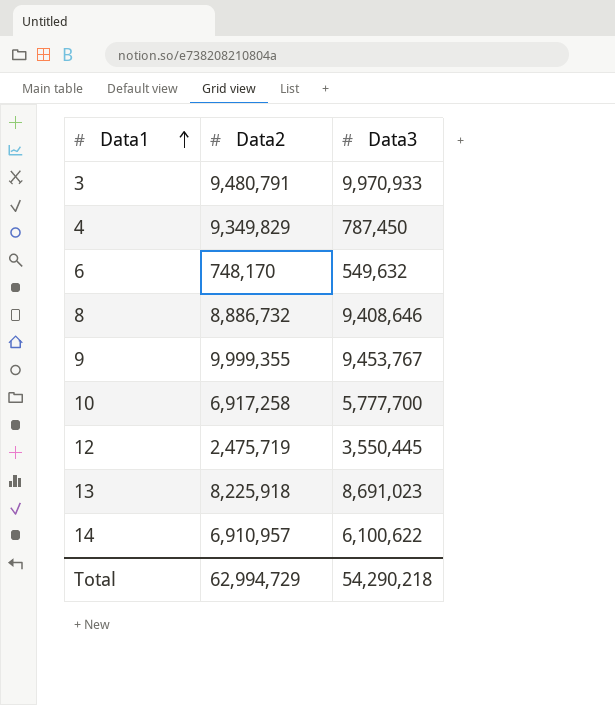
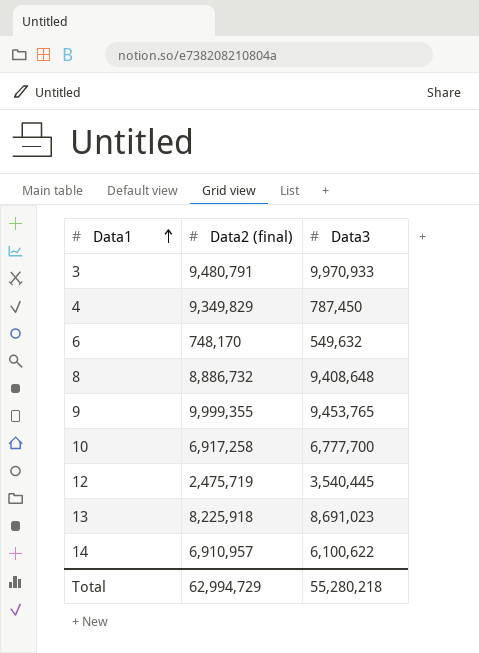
column name: Data2 -> Data2 (final)
8 | Data3: 9,408,646 -> 9,408,648
9 | Data3: 9,453,767 -> 9,453,765
10 | Data3: 5,777,700 -> 6,777,700
12 | Data3: 3,550,445 -> 3,540,445
Total | Data3: 54,290,218 -> 55,280,218

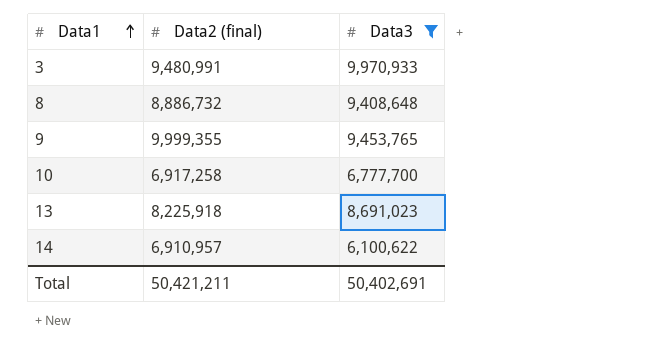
filter: none -> Data3 >= 6,100,622
3 | Data2 (final): 9,480,791 -> 9,480,991
Total | Data2 (final): 62,994,729 -> 50,421,211
Total | Data3: 55,280,218 -> 50,402,691

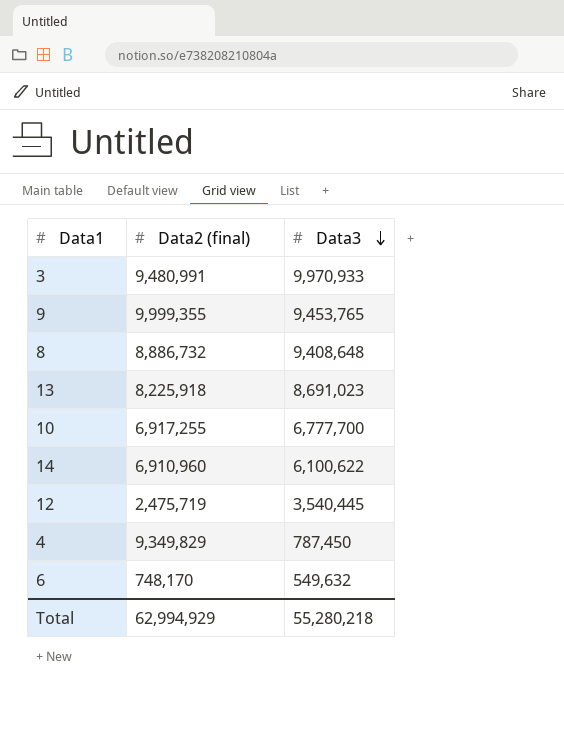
filter: Data3 >= 6,100,622 -> none
row order: Data1 ascending -> Data3 descending
10 | Data2 (final): 6,917,258 -> 6,917,255
14 | Data2 (final): 6,910,957 -> 6,910,960
Total | Data2 (final): 50,421,211 -> 62,994,929
Total | Data3: 50,402,691 -> 55,280,218

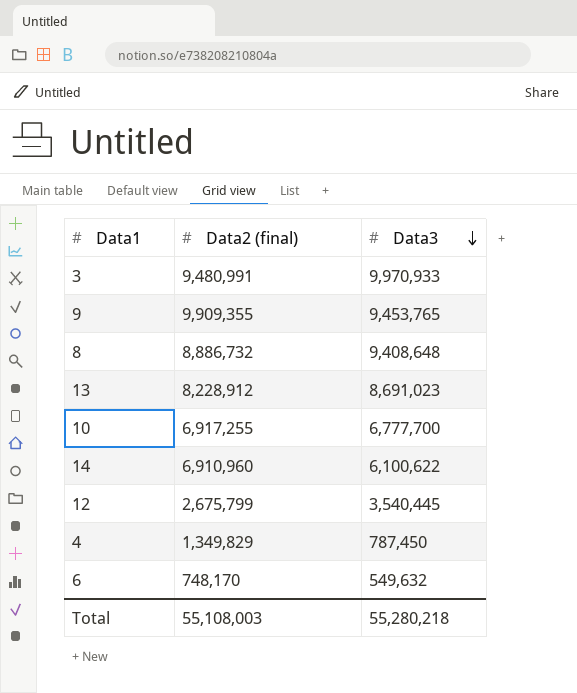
9 | Data2 (final): 9,999,355 -> 9,909,355
13 | Data2 (final): 8,225,918 -> 8,228,912
12 | Data2 (final): 2,475,719 -> 2,675,799
4 | Data2 (final): 9,349,829 -> 1,349,829
Total | Data2 (final): 62,994,929 -> 55,108,003

